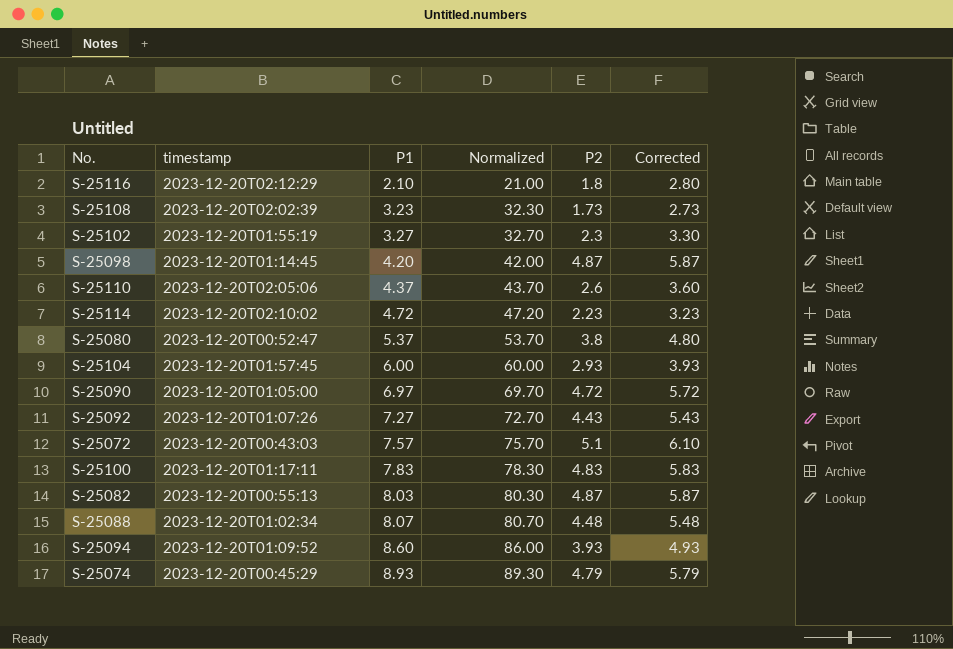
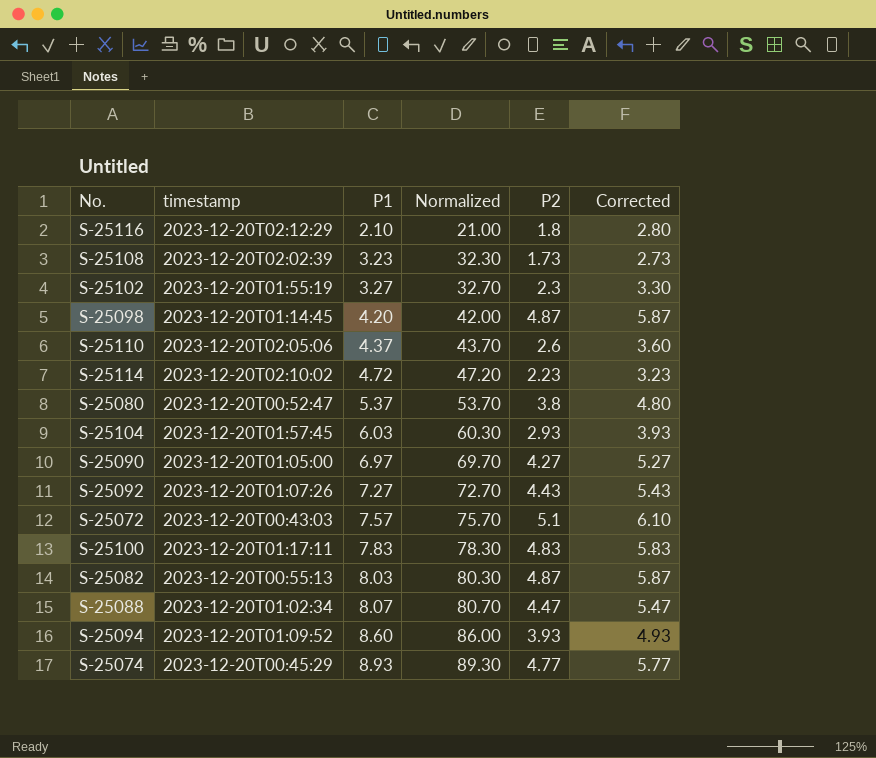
S-25104 | P1: 6.00 -> 6.03
S-25104 | Normalized: 60.00 -> 60.30
S-25090 | P2: 4.72 -> 4.27
S-25090 | Corrected: 5.72 -> 5.27
S-25088 | P2: 4.48 -> 4.47
S-25088 | Corrected: 5.48 -> 5.47
S-25074 | P2: 4.79 -> 4.77
S-25074 | Corrected: 5.79 -> 5.77

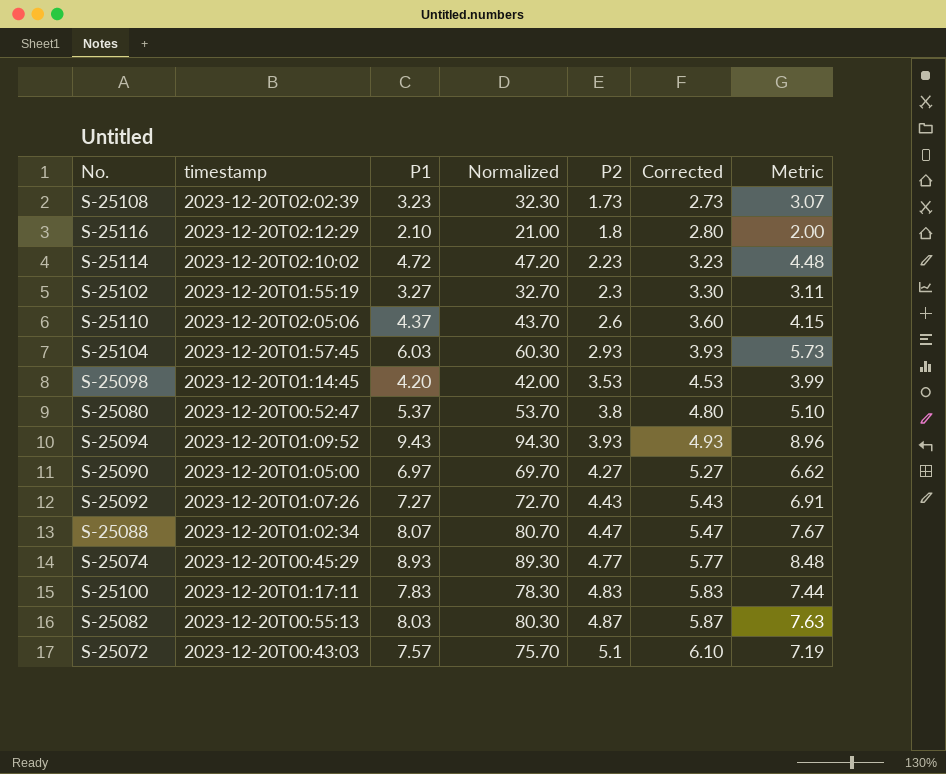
row order: P1 ascending -> P2 ascending
column Metric | formula: none -> [P1] * 0.95
S-25098 | P2: 4.87 -> 3.53
S-25098 | Corrected: 5.87 -> 4.53
S-25094 | P1: 8.60 -> 9.43
S-25094 | Normalized: 86.00 -> 94.30

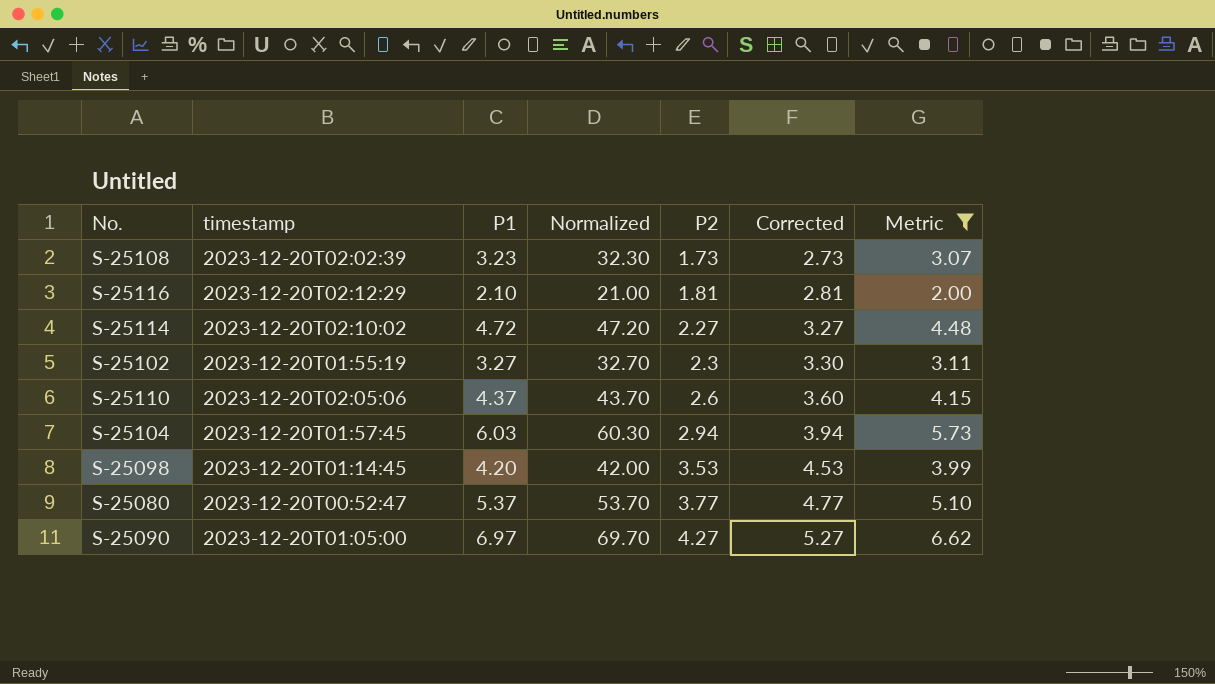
filter: none -> Metric <= 6.62
S-25116 | P2: 1.8 -> 1.81
S-25116 | Corrected: 2.80 -> 2.81
S-25114 | P2: 2.23 -> 2.27
S-25114 | Corrected: 3.23 -> 3.27
S-25104 | P2: 2.93 -> 2.94
S-25104 | Corrected: 3.93 -> 3.94
S-25080 | P2: 3.8 -> 3.77
S-25080 | Corrected: 4.80 -> 4.77

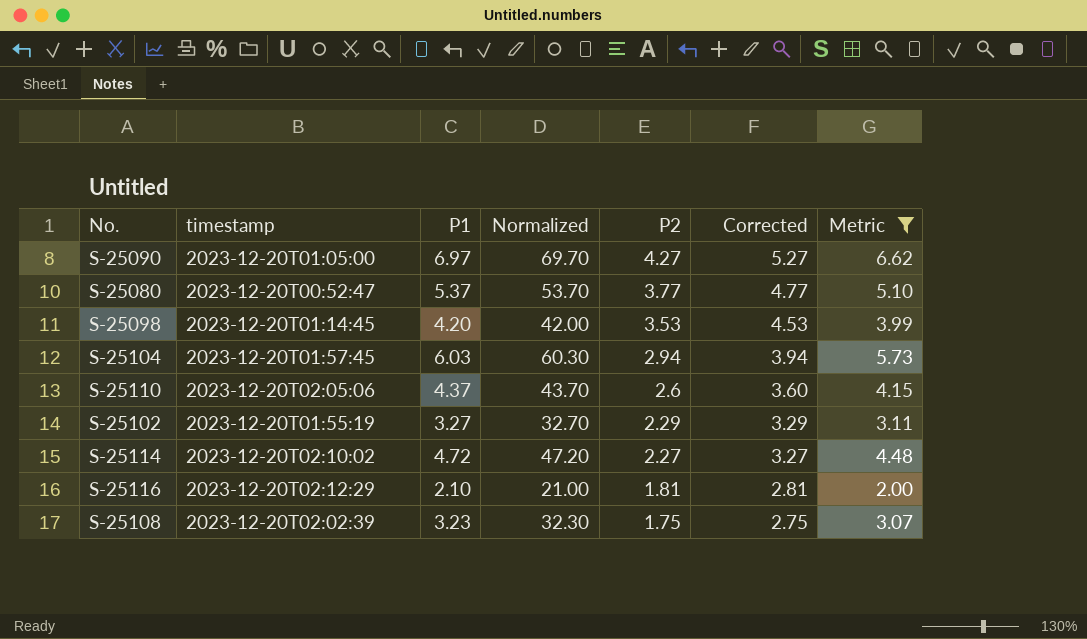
row order: P2 ascending -> P2 descending
S-25102 | P2: 2.3 -> 2.29
S-25102 | Corrected: 3.30 -> 3.29
S-25108 | P2: 1.73 -> 1.75
S-25108 | Corrected: 2.73 -> 2.75

